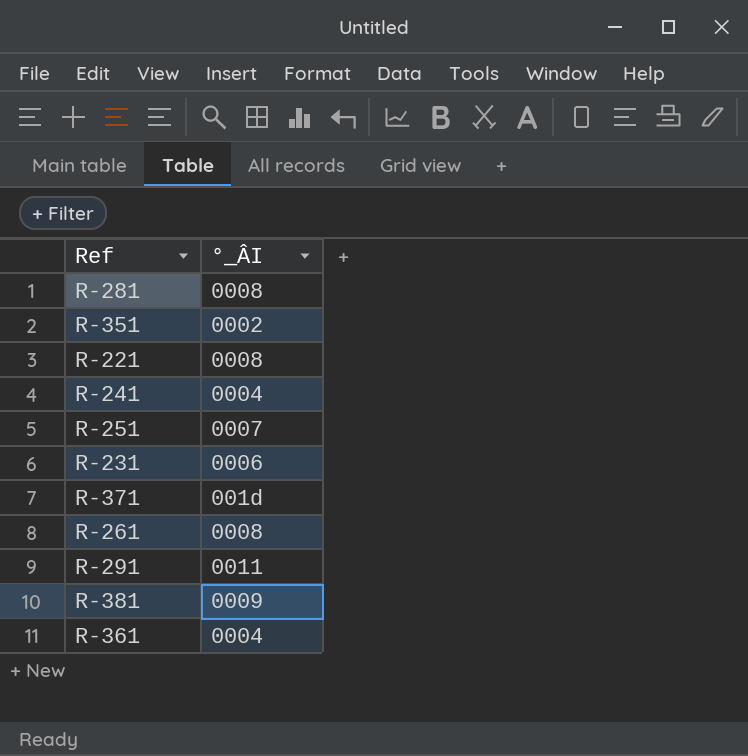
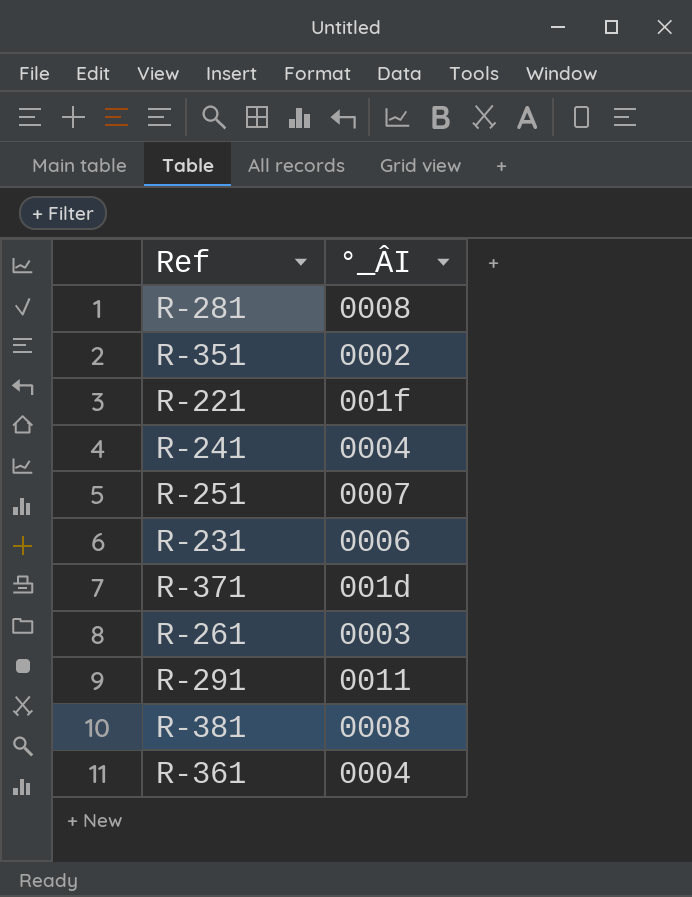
R-221 | °_ÂI: 0008 -> 001f
R-261 | °_ÂI: 0008 -> 0003
R-381 | °_ÂI: 0009 -> 0008

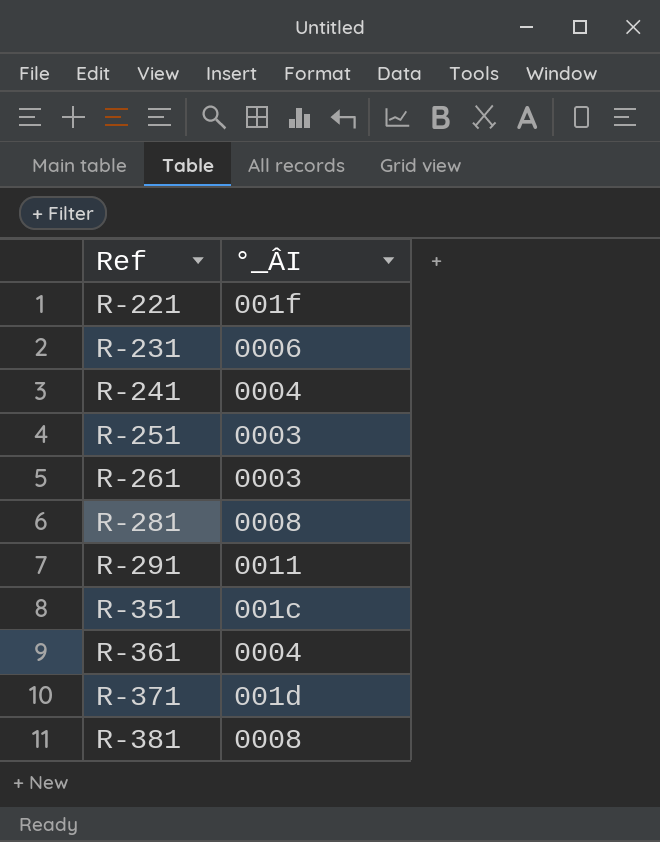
row order: none -> Ref ascending
R-251 | °_ÂI: 0007 -> 0003
R-351 | °_ÂI: 0002 -> 001c

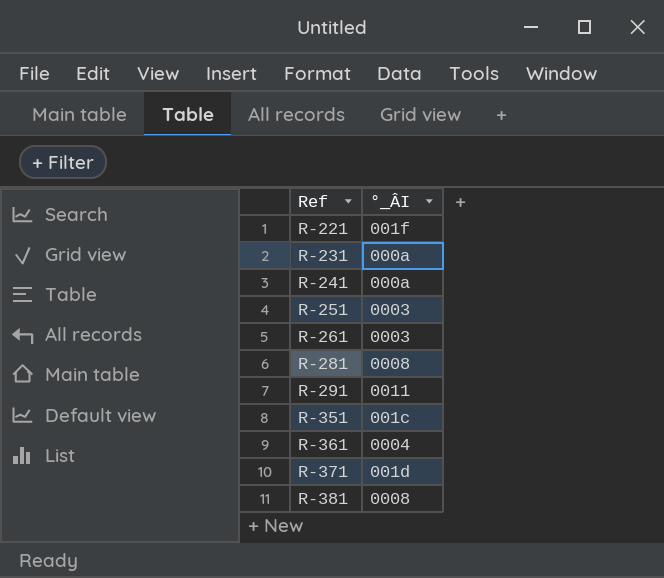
R-231 | °_ÂI: 0006 -> 000a
R-241 | °_ÂI: 0004 -> 000a

